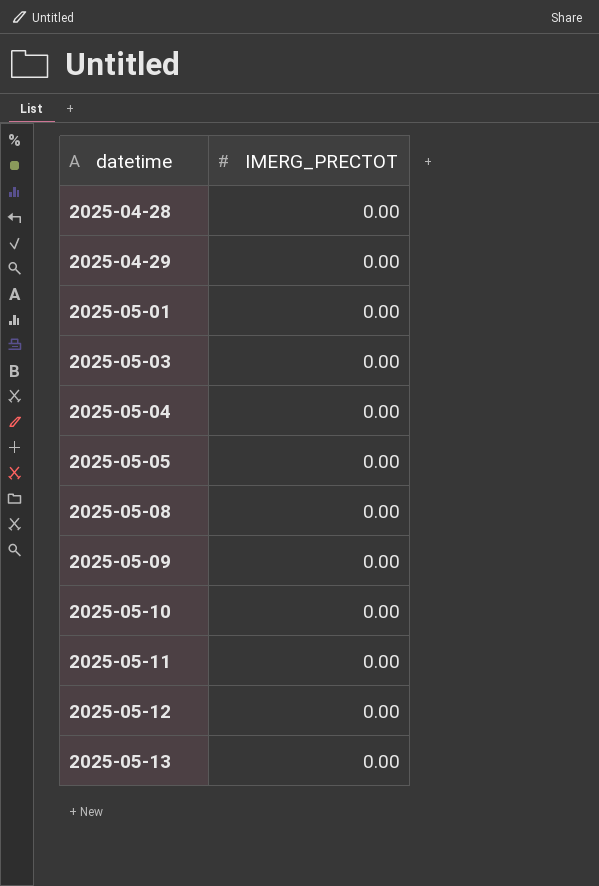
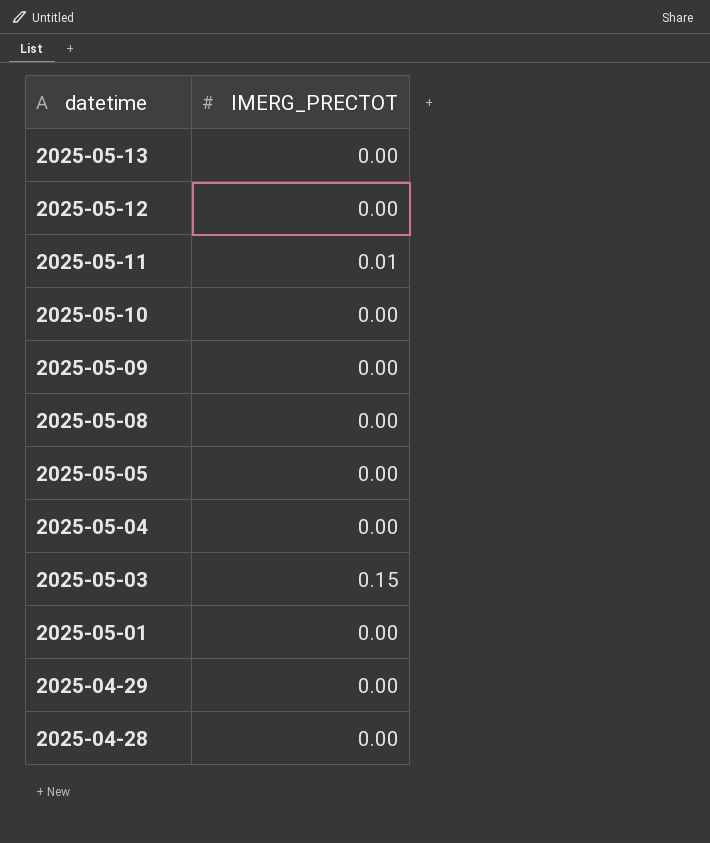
row order: datetime ascending -> datetime descending
2025-05-11 | IMERG_PRECTOT: 0.00 -> 0.01
2025-05-03 | IMERG_PRECTOT: 0.00 -> 0.15

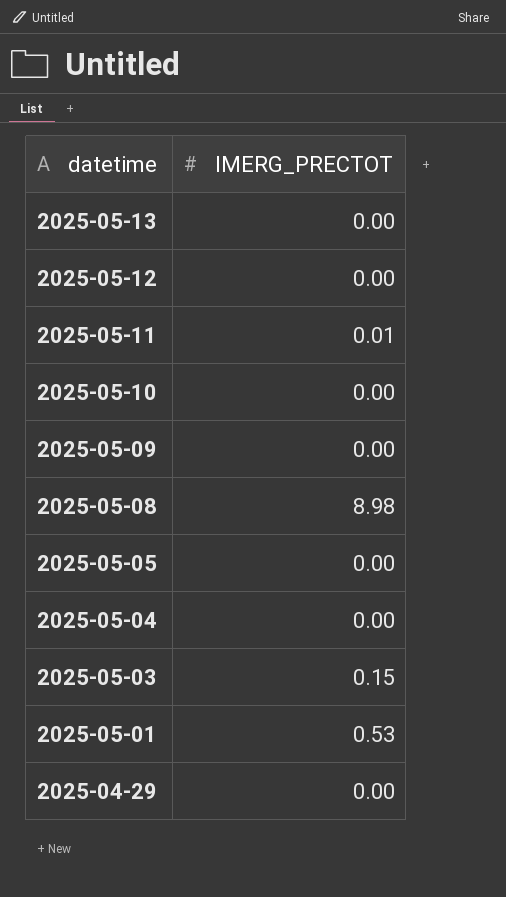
row 2025-04-28: 0.00 -> none
2025-05-08 | IMERG_PRECTOT: 0.00 -> 8.98
2025-05-01 | IMERG_PRECTOT: 0.00 -> 0.53

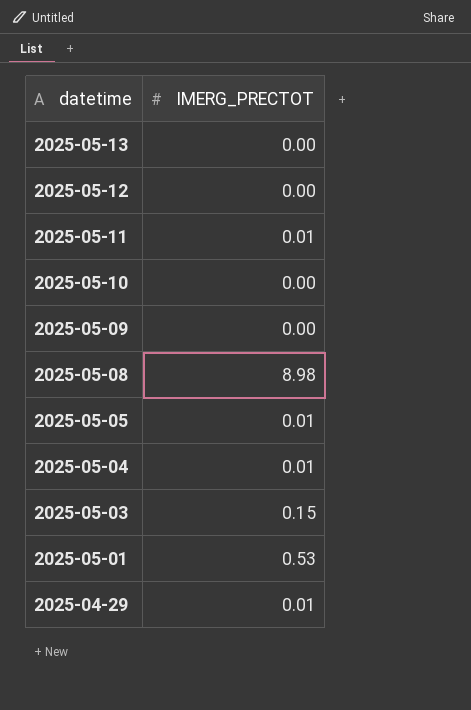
2025-05-05 | IMERG_PRECTOT: 0.00 -> 0.01
2025-05-04 | IMERG_PRECTOT: 0.00 -> 0.01
2025-04-29 | IMERG_PRECTOT: 0.00 -> 0.01

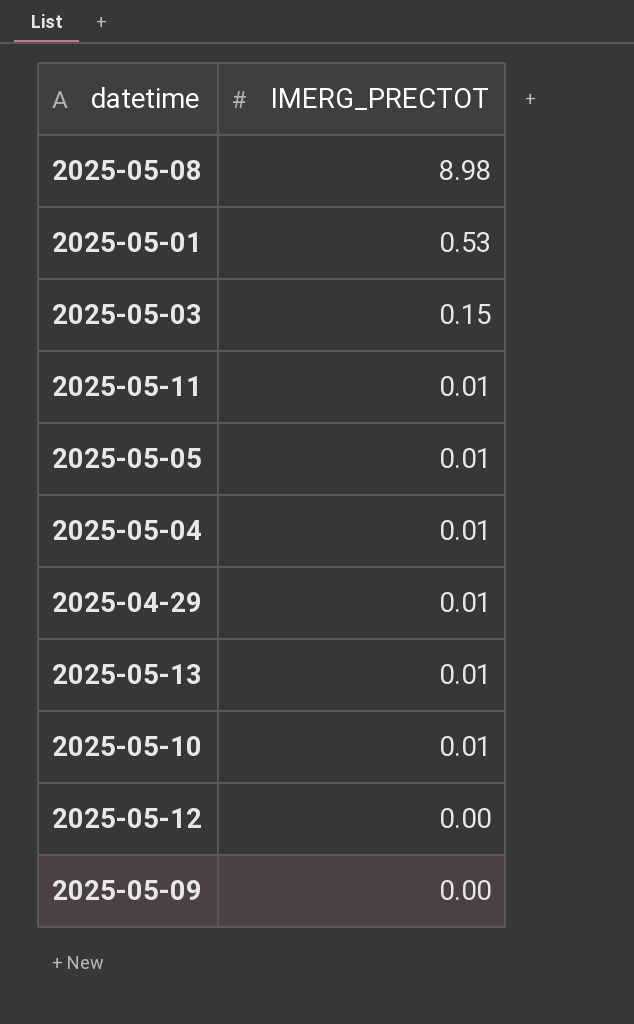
row order: datetime descending -> IMERG_PRECTOT descending
2025-05-13 | IMERG_PRECTOT: 0.00 -> 0.01
2025-05-10 | IMERG_PRECTOT: 0.00 -> 0.01

